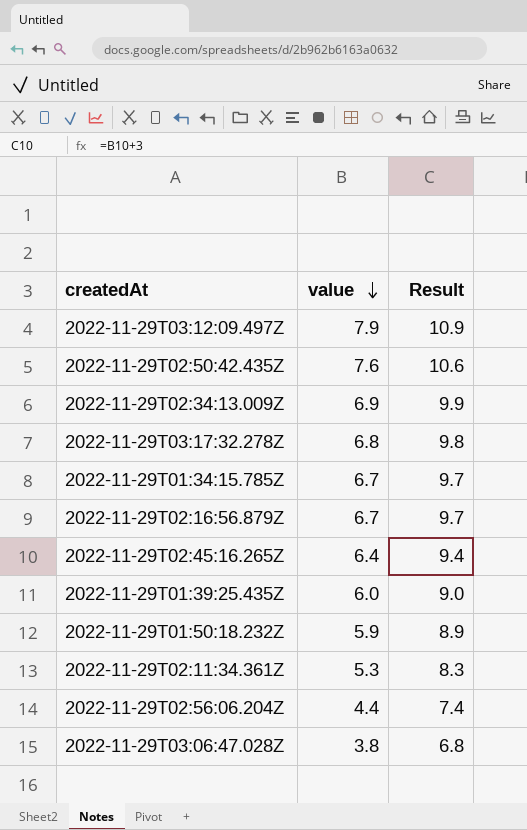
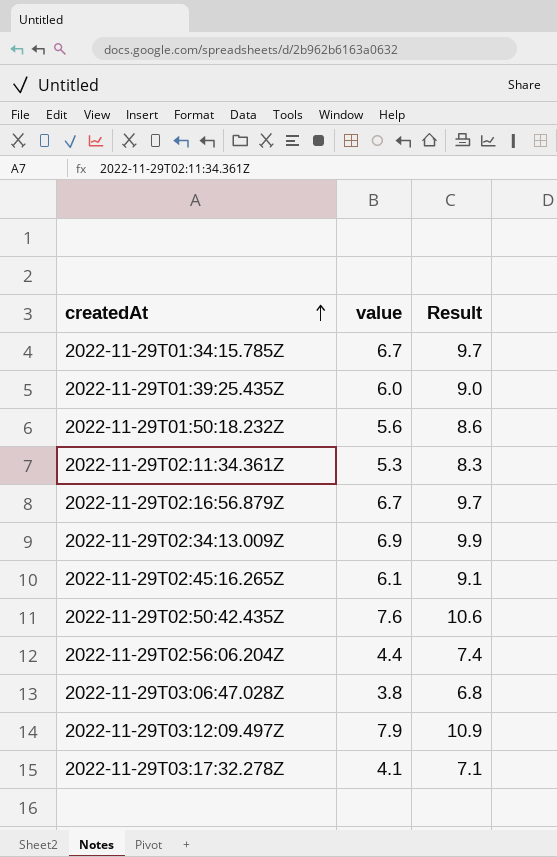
row order: value descending -> createdAt ascending
2022-11-29T01:50:18.232Z | value: 5.9 -> 5.6
2022-11-29T01:50:18.232Z | Result: 8.9 -> 8.6
2022-11-29T02:45:16.265Z | value: 6.4 -> 6.1
2022-11-29T02:45:16.265Z | Result: 9.4 -> 9.1
2022-11-29T03:17:32.278Z | value: 6.8 -> 4.1
2022-11-29T03:17:32.278Z | Result: 9.8 -> 7.1

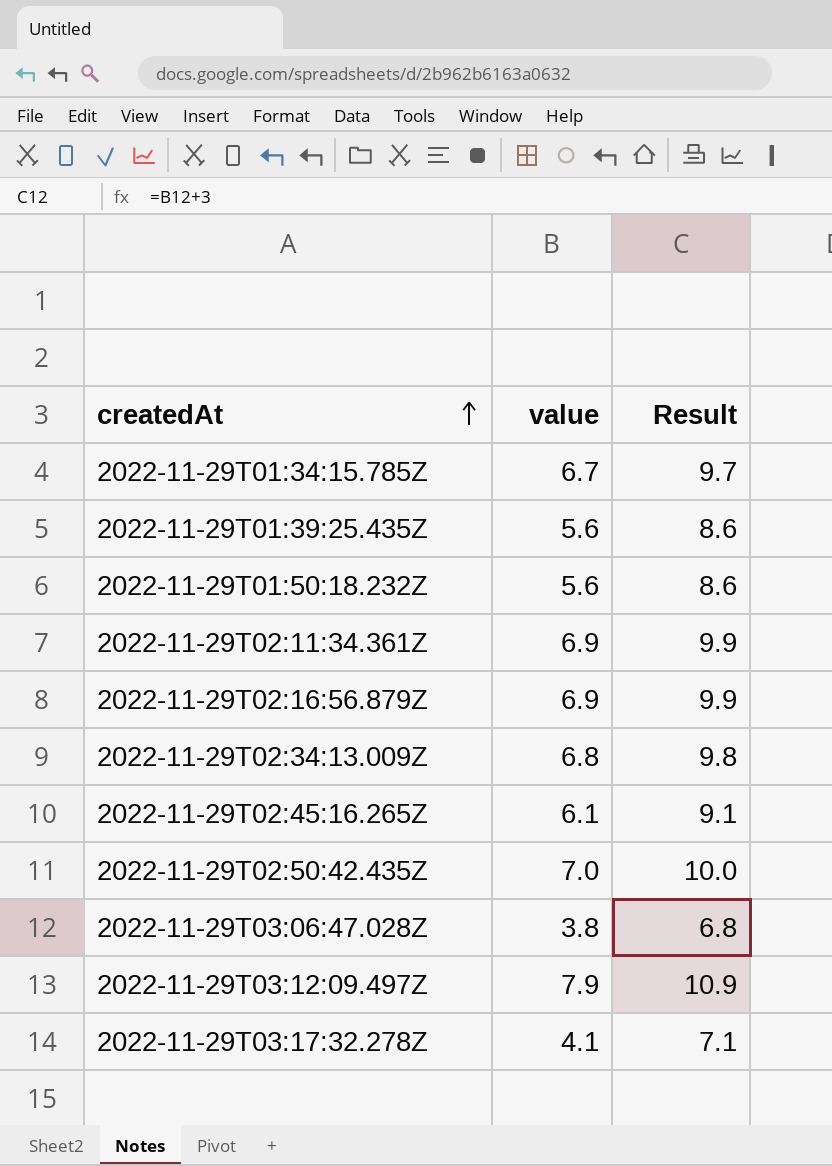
row 2022-11-29T02:56:06.204Z: 4.4 | 7.4 -> none
2022-11-29T01:39:25.435Z | value: 6.0 -> 5.6
2022-11-29T01:39:25.435Z | Result: 9.0 -> 8.6
2022-11-29T02:11:34.361Z | value: 5.3 -> 6.9
2022-11-29T02:11:34.361Z | Result: 8.3 -> 9.9
2022-11-29T02:16:56.879Z | value: 6.7 -> 6.9
2022-11-29T02:16:56.879Z | Result: 9.7 -> 9.9
2022-11-29T02:34:13.009Z | value: 6.9 -> 6.8
2022-11-29T02:34:13.009Z | Result: 9.9 -> 9.8
2022-11-29T02:50:42.435Z | value: 7.6 -> 7.0
2022-11-29T02:50:42.435Z | Result: 10.6 -> 10.0

